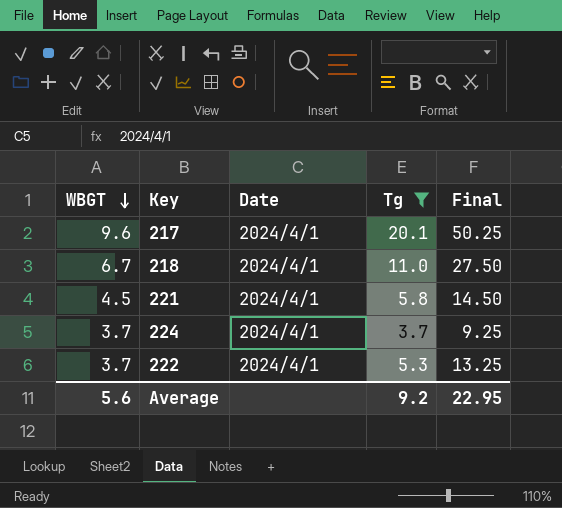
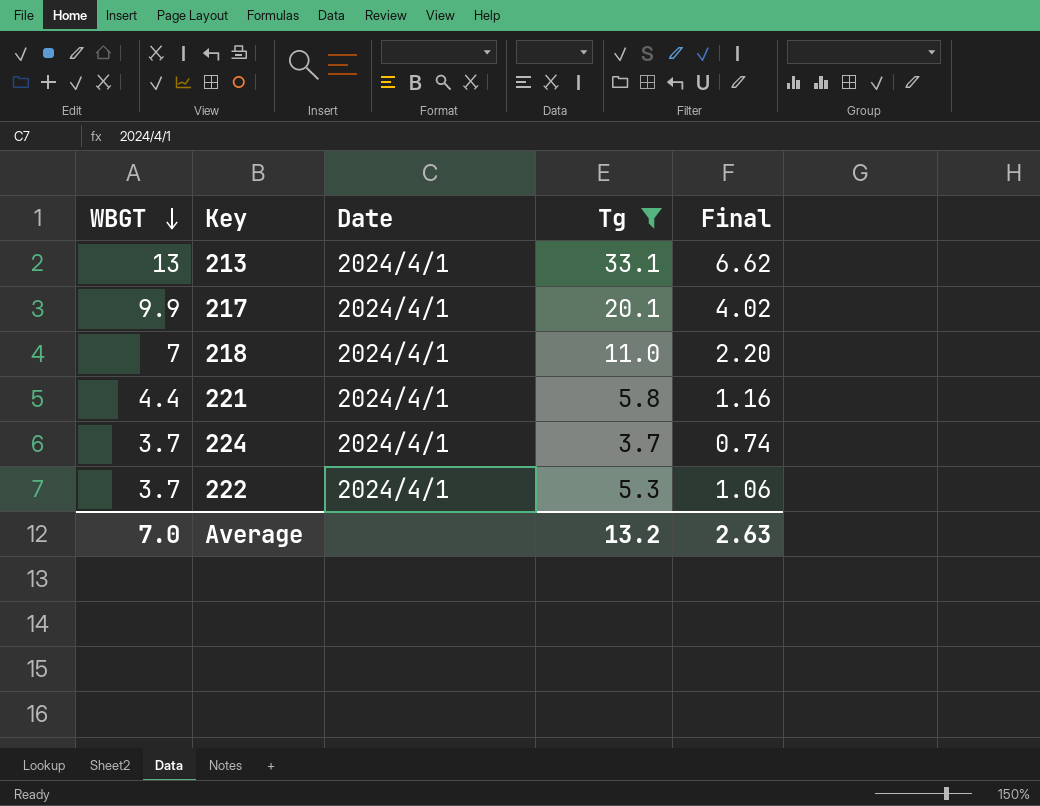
column Final | formula: [Tg] * 2.5 -> [Tg] * 0.2
row 213: none -> 13 | 2024/4/1 | 33.1 | 6.62
217 | WBGT: 9.6 -> 9.9
218 | WBGT: 6.7 -> 7
221 | WBGT: 4.5 -> 4.4
Average | WBGT: 5.6 -> 7.0
Average | Tg: 9.2 -> 13.2
Average | Final: 22.95 -> 2.63

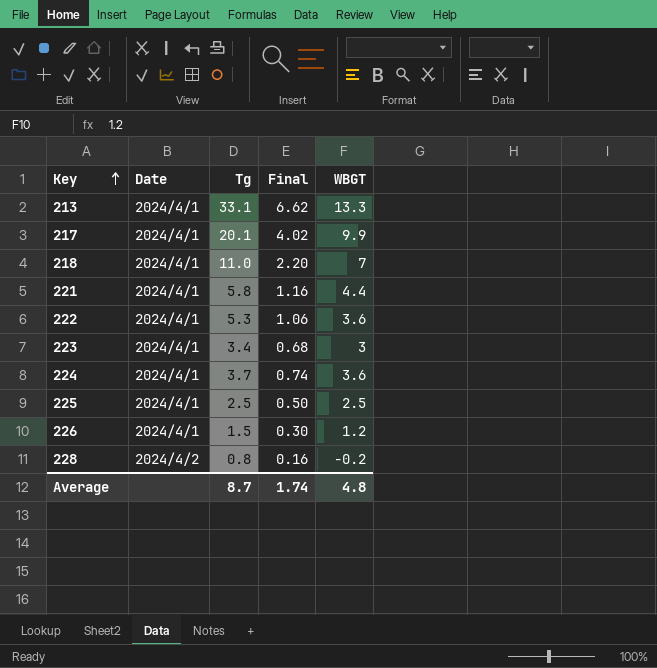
filter: Tg >= 3.7 -> none
row order: WBGT descending -> Key ascending
column WBGT | position: 1 -> 5
213 | WBGT: 13 -> 13.3
222 | WBGT: 3.7 -> 3.6
224 | WBGT: 3.7 -> 3.6
Average | Tg: 13.2 -> 8.7
Average | Final: 2.63 -> 1.74
Average | WBGT: 7.0 -> 4.8

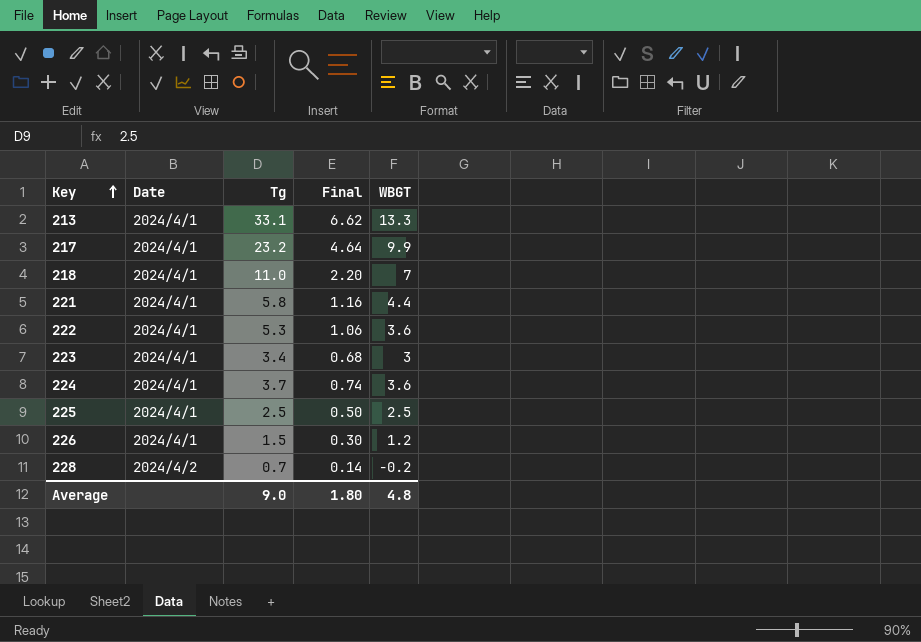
217 | Tg: 20.1 -> 23.2
217 | Final: 4.02 -> 4.64
228 | Tg: 0.8 -> 0.7
228 | Final: 0.16 -> 0.14
Average | Tg: 8.7 -> 9.0
Average | Final: 1.74 -> 1.80

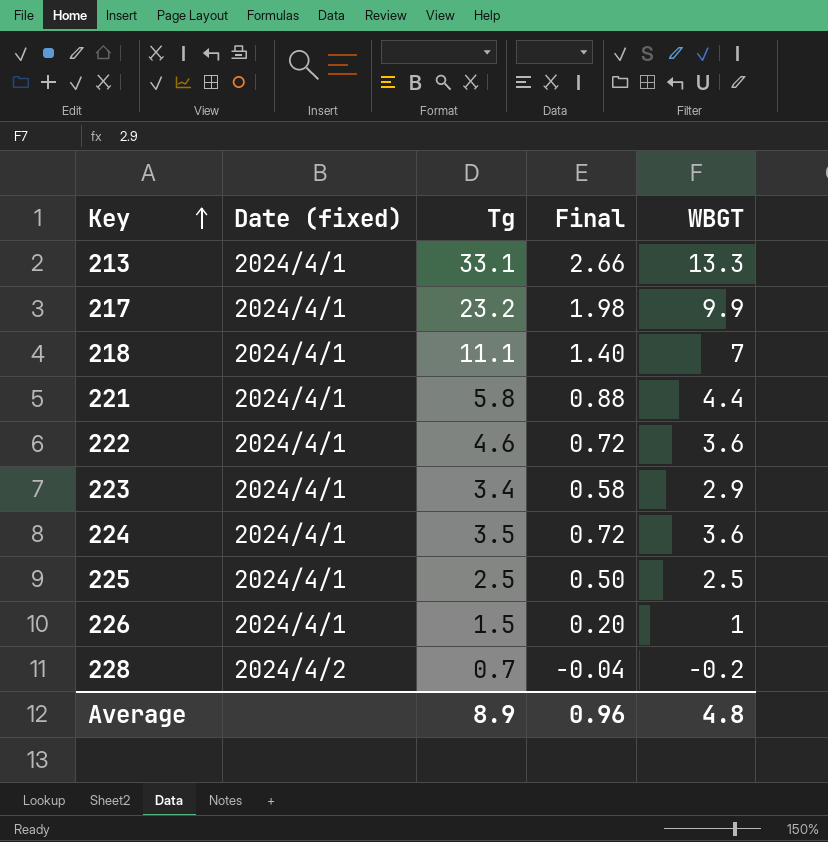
column name: Date -> Date (fixed)
column Final | formula: [Tg] * 0.2 -> [WBGT] * 0.2
218 | Tg: 11.0 -> 11.1
222 | Tg: 5.3 -> 4.6
223 | WBGT: 3 -> 2.9
224 | Tg: 3.7 -> 3.5
226 | WBGT: 1.2 -> 1
Average | Tg: 9.0 -> 8.9
Average | Final: 1.80 -> 0.96

